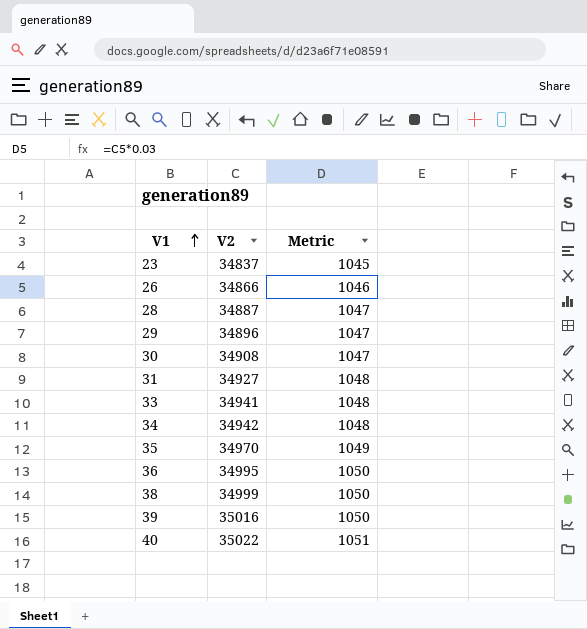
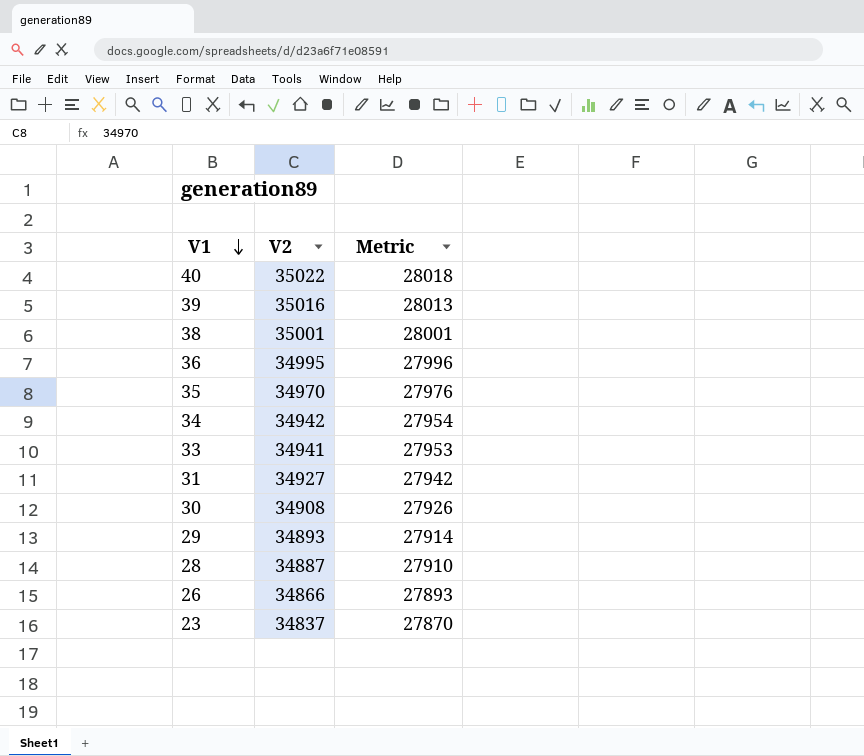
row order: V1 ascending -> V1 descending
column Metric | formula: [V2] * 0.03 -> [V2] * 0.8
38 | V2: 34999 -> 35001
29 | V2: 34896 -> 34893

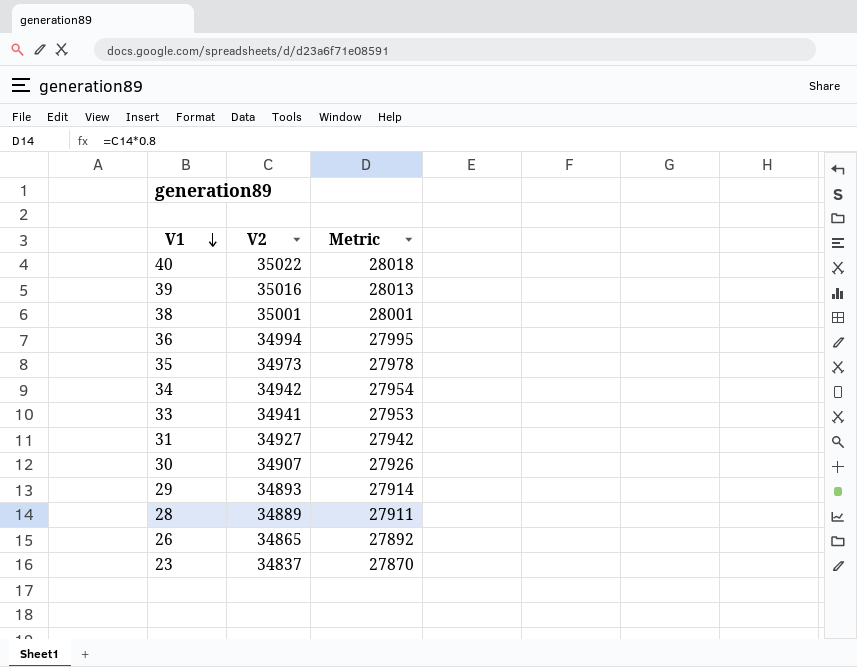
36 | V2: 34995 -> 34994
36 | Metric: 27996 -> 27995
35 | V2: 34970 -> 34973
35 | Metric: 27976 -> 27978
30 | V2: 34908 -> 34907
28 | V2: 34887 -> 34889
28 | Metric: 27910 -> 27911
26 | V2: 34866 -> 34865
26 | Metric: 27893 -> 27892

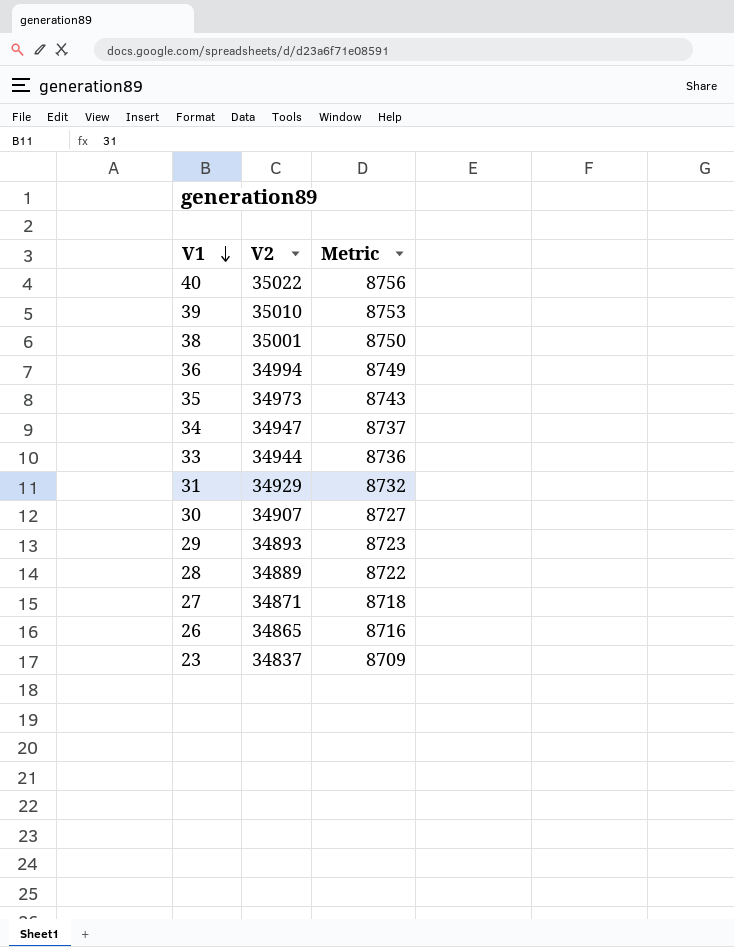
column Metric | formula: [V2] * 0.8 -> [V2] * 0.25
39 | V2: 35016 -> 35010
34 | V2: 34942 -> 34947
33 | V2: 34941 -> 34944
31 | V2: 34927 -> 34929
row 27: none -> 34871 | 8718

